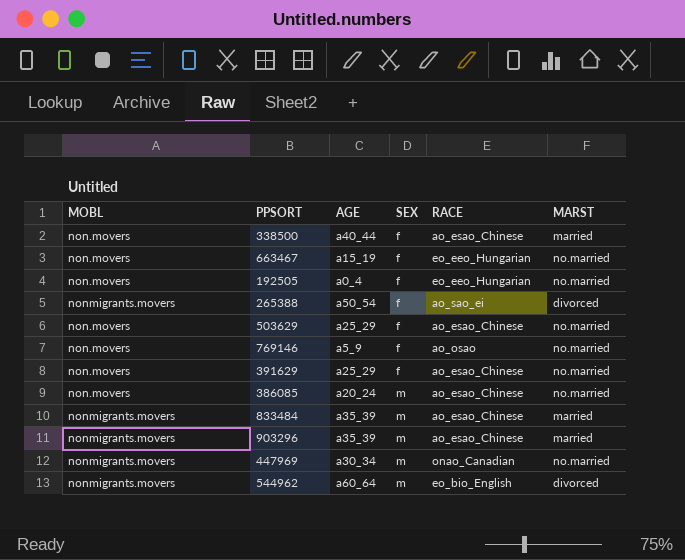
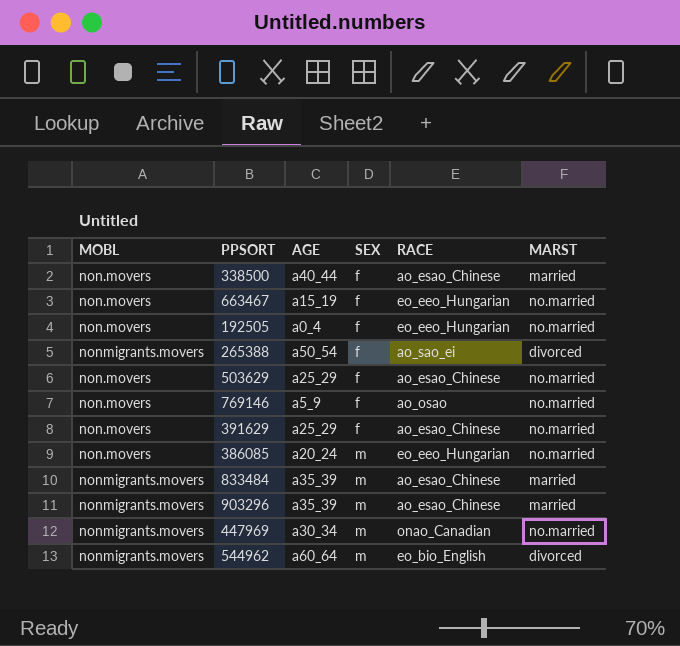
386085 | RACE: ao_esao_Chinese -> eo_eeo_Hungarian

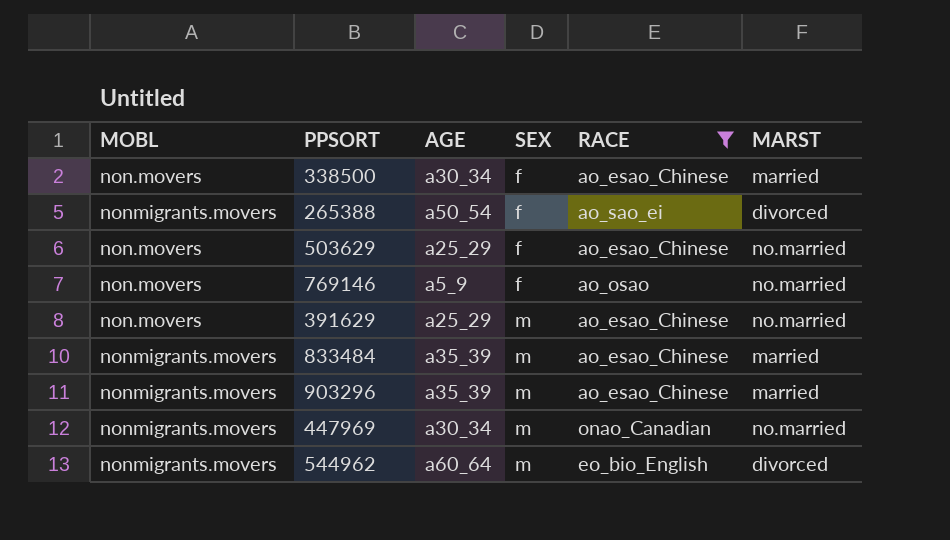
filter: none -> RACE != eo_eeo_Hungarian
338500 | AGE: a40_44 -> a30_34
391629 | SEX: f -> m

